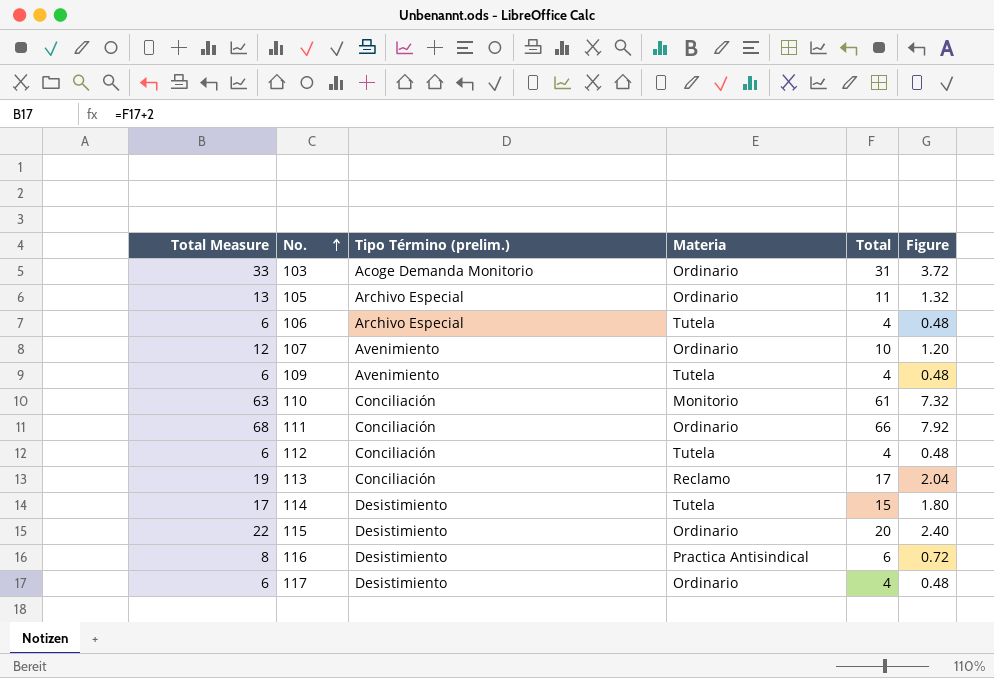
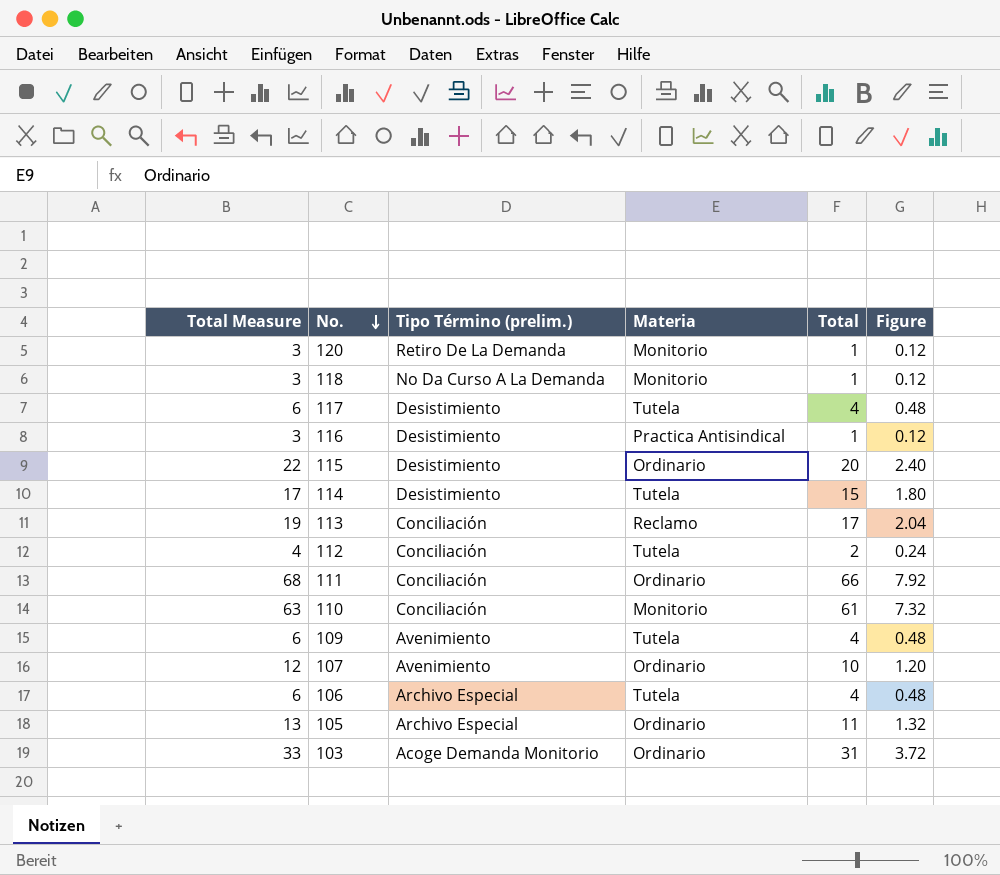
row order: No. ascending -> No. descending
row 120: none -> 3 | Retiro De La Demanda | Monitorio | 1 | 0.12
row 118: none -> 3 | No Da Curso A La Demanda | Monitorio | 1 | 0.12
117 | Materia: Ordinario -> Tutela
116 | Total Measure: 8 -> 3
116 | Total: 6 -> 1
116 | Figure: 0.72 -> 0.12
112 | Total Measure: 6 -> 4
112 | Total: 4 -> 2
112 | Figure: 0.48 -> 0.24

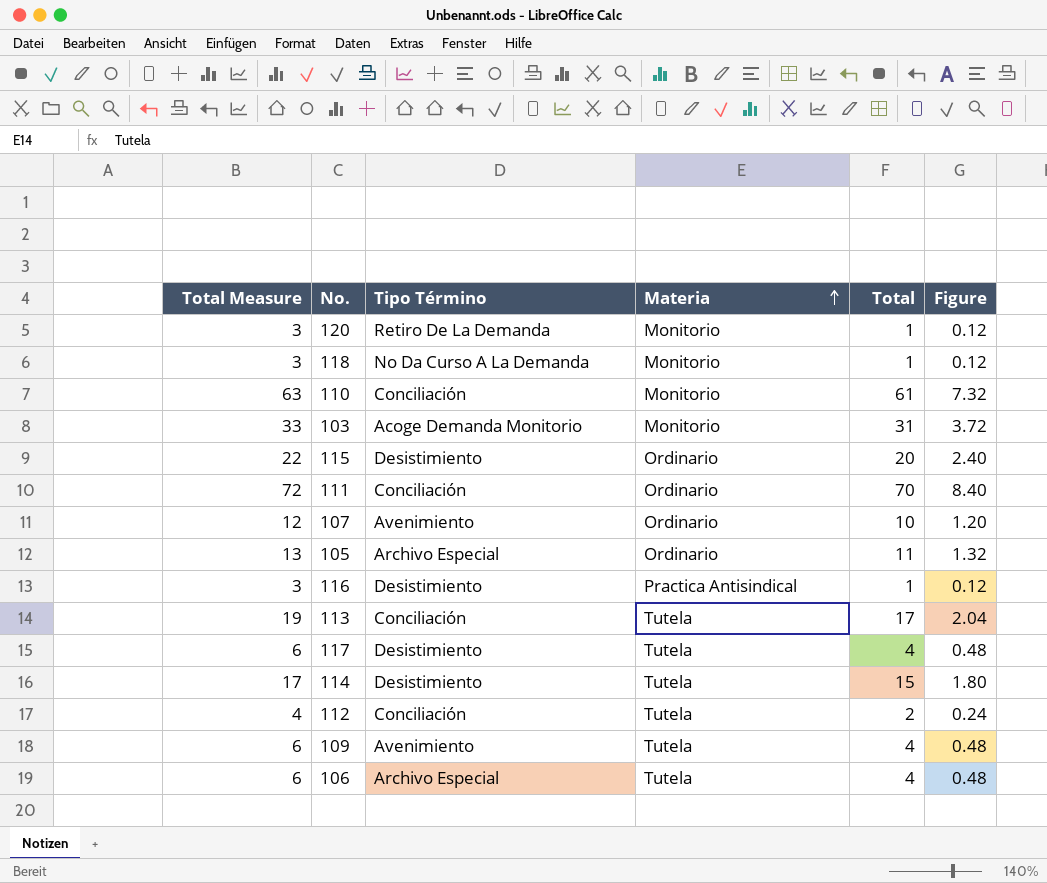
row order: No. descending -> Materia ascending
column name: Tipo Término (prelim.) -> Tipo Término
103 | Materia: Ordinario -> Monitorio
111 | Total Measure: 68 -> 72
111 | Total: 66 -> 70
111 | Figure: 7.92 -> 8.40
113 | Materia: Reclamo -> Tutela

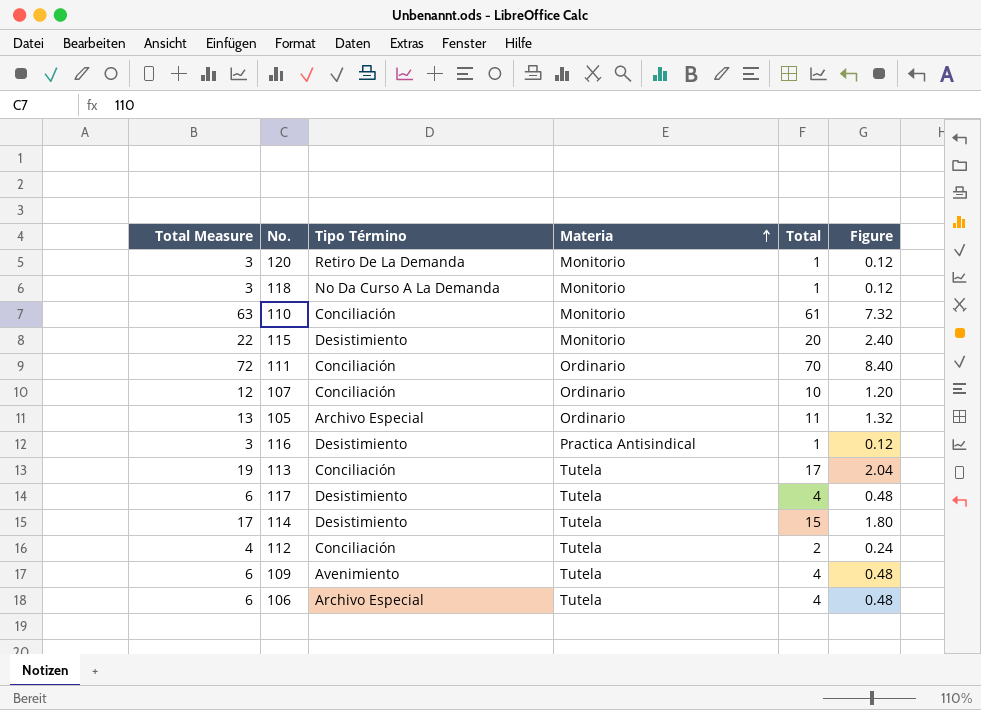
row 103: 33 | Acoge Demanda Monitorio | Monitorio | 31 | 3.72 -> none
115 | Materia: Ordinario -> Monitorio
107 | Tipo Término: Avenimiento -> Conciliación

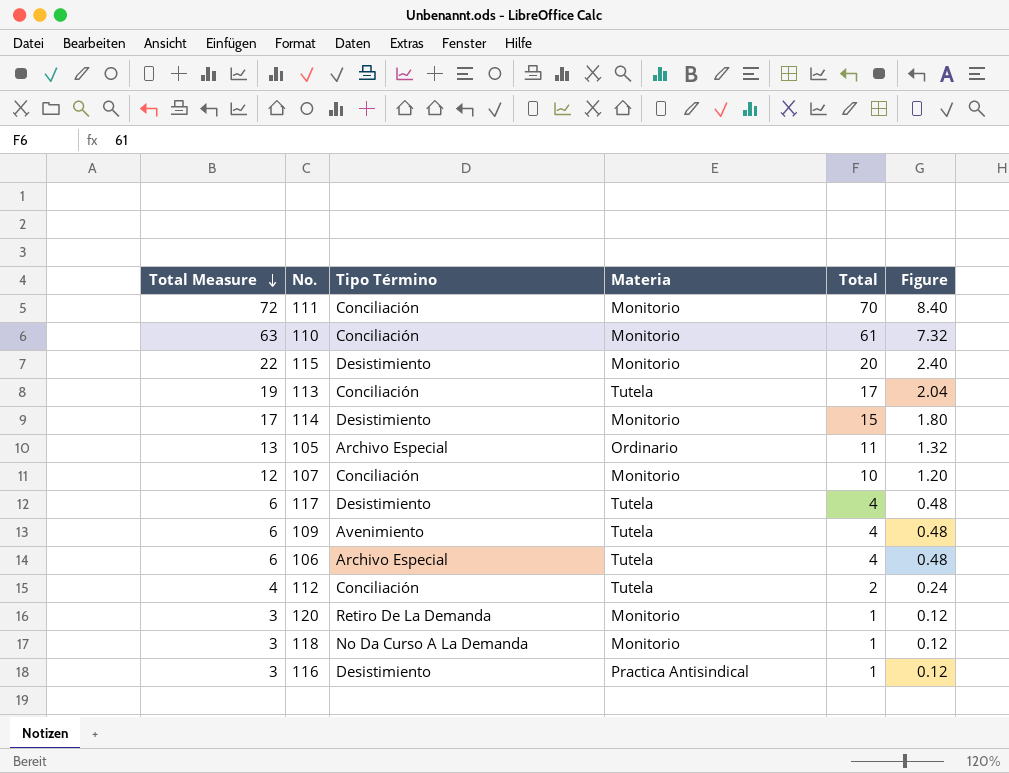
row order: Materia ascending -> Total Measure descending
111 | Materia: Ordinario -> Monitorio
114 | Materia: Tutela -> Monitorio
107 | Materia: Ordinario -> Monitorio

